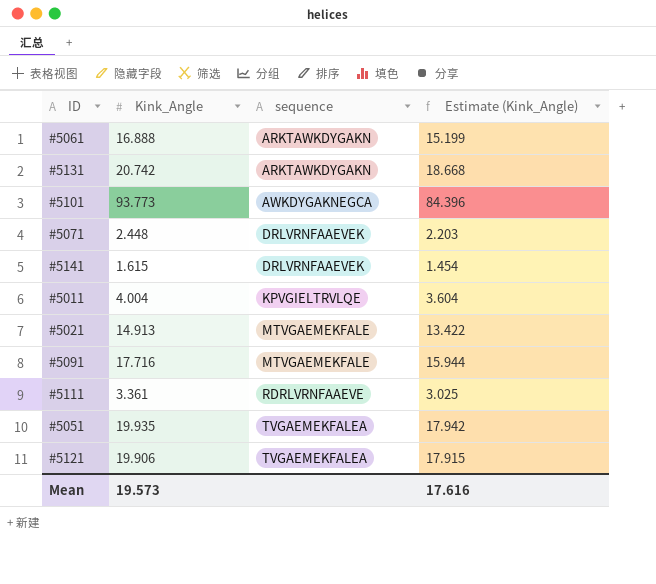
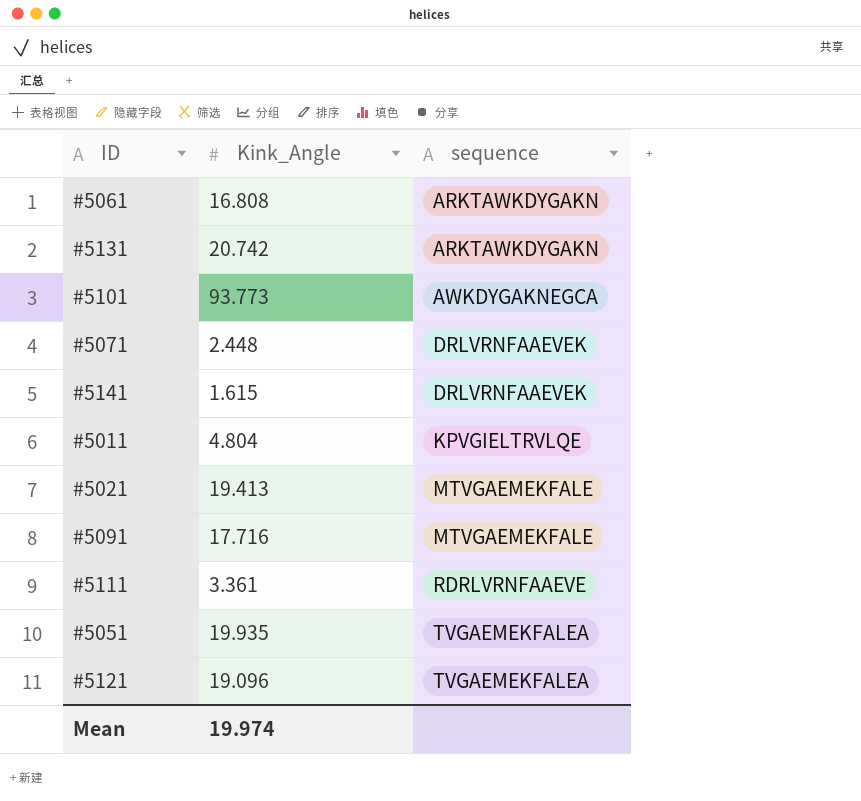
column Estimate (Kink_Angle) | formula: [Kink_Angle] * 0.9 -> none
#5061 | Kink_Angle: 16.888 -> 16.808
#5011 | Kink_Angle: 4.004 -> 4.804
#5021 | Kink_Angle: 14.913 -> 19.413
#5121 | Kink_Angle: 19.906 -> 19.096
Mean | Kink_Angle: 19.573 -> 19.974

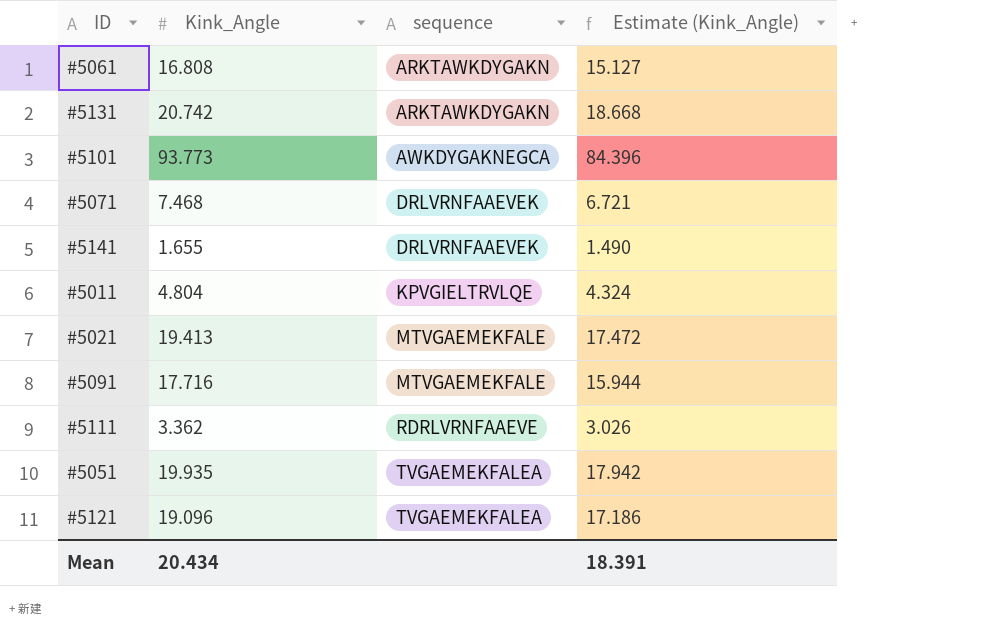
column Estimate (Kink_Angle) | formula: none -> [Kink_Angle] * 0.9
#5071 | Kink_Angle: 2.448 -> 7.468
#5141 | Kink_Angle: 1.615 -> 1.655
#5111 | Kink_Angle: 3.361 -> 3.362
Mean | Kink_Angle: 19.974 -> 20.434

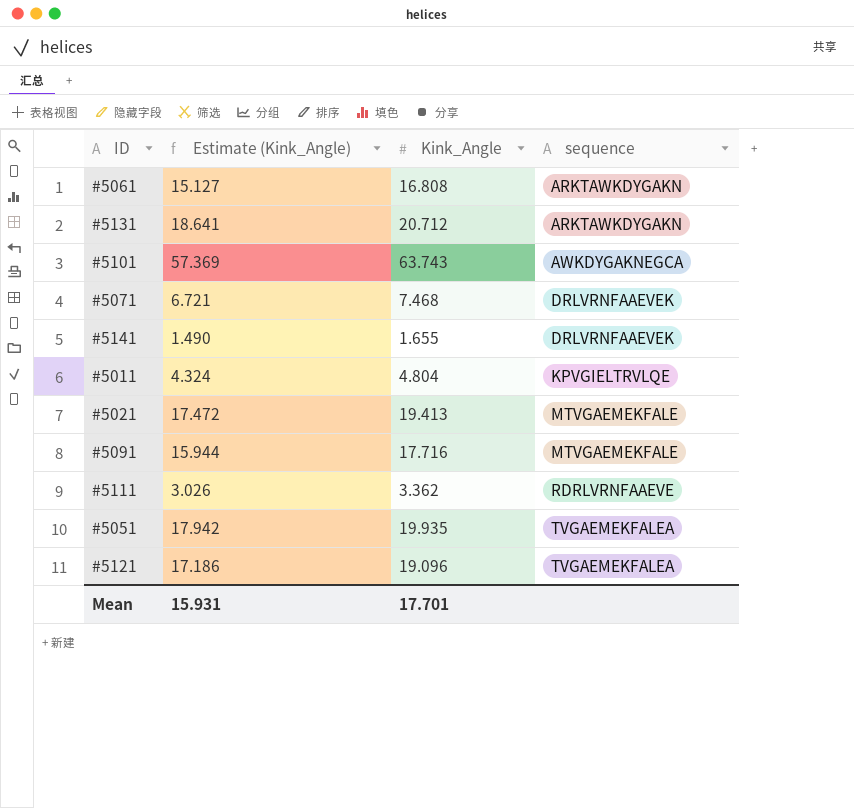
column Estimate (Kink_Angle) | position: 4 -> 2
#5131 | Estimate (Kink_Angle): 18.668 -> 18.641
#5131 | Kink_Angle: 20.742 -> 20.712
#5101 | Estimate (Kink_Angle): 84.396 -> 57.369
#5101 | Kink_Angle: 93.773 -> 63.743
Mean | Estimate (Kink_Angle): 18.391 -> 15.931
Mean | Kink_Angle: 20.434 -> 17.701

